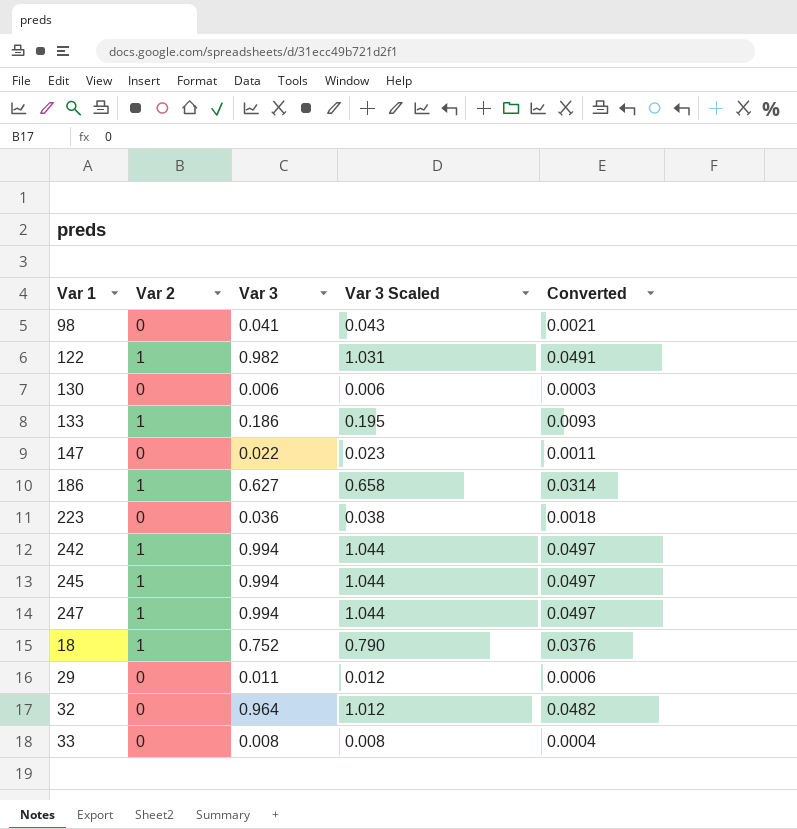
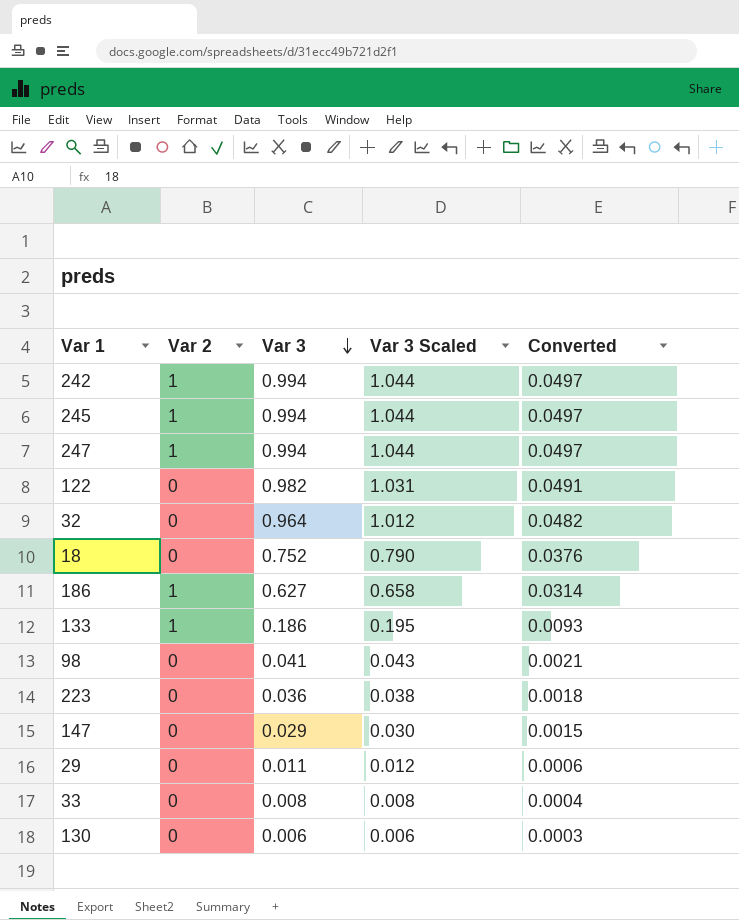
row order: none -> Var 3 descending
122 | Var 2: 1 -> 0
18 | Var 2: 1 -> 0
147 | Var 3: 0.022 -> 0.029
147 | Var 3 Scaled: 0.023 -> 0.030
147 | Converted: 0.0011 -> 0.0015

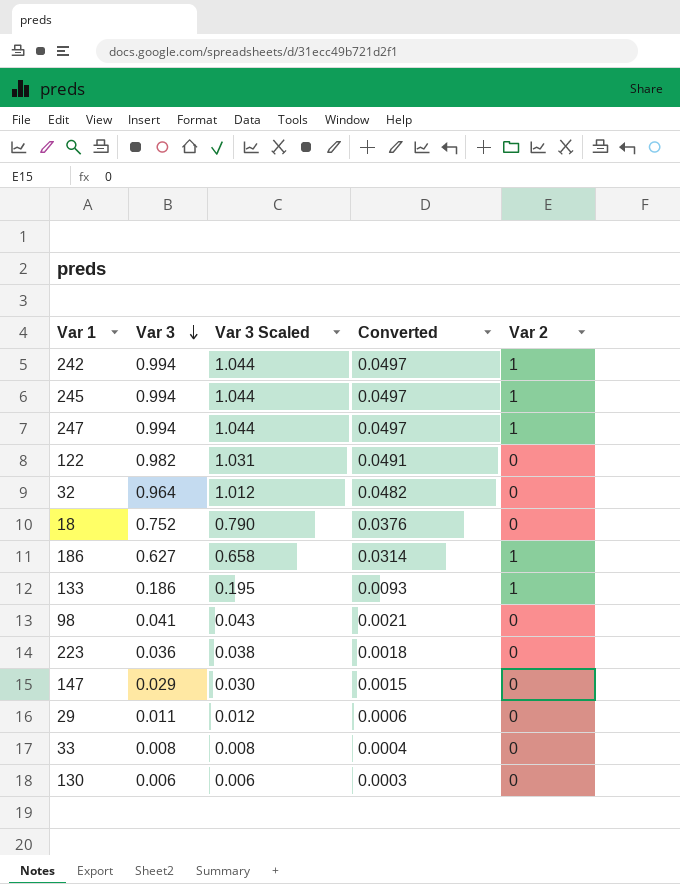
column Var 2 | position: 2 -> 5

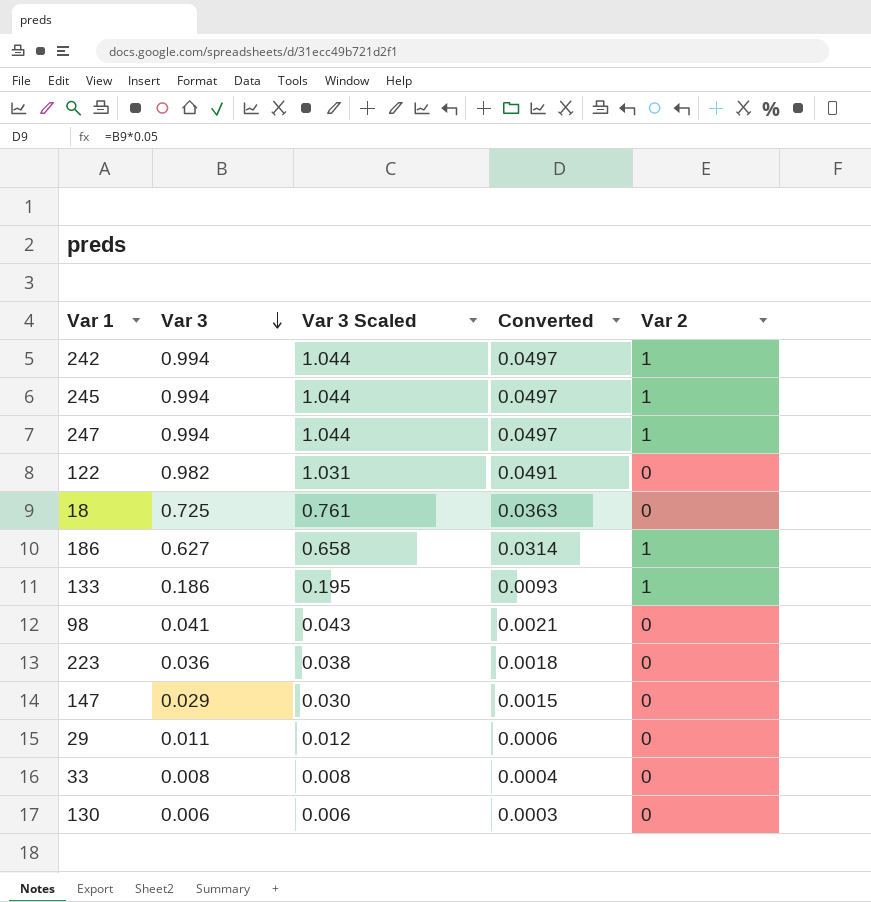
row 32: 0.964 | 1.012 | 0.0482 | 0 -> none
18 | Var 3: 0.752 -> 0.725
18 | Var 3 Scaled: 0.790 -> 0.761
18 | Converted: 0.0376 -> 0.0363

